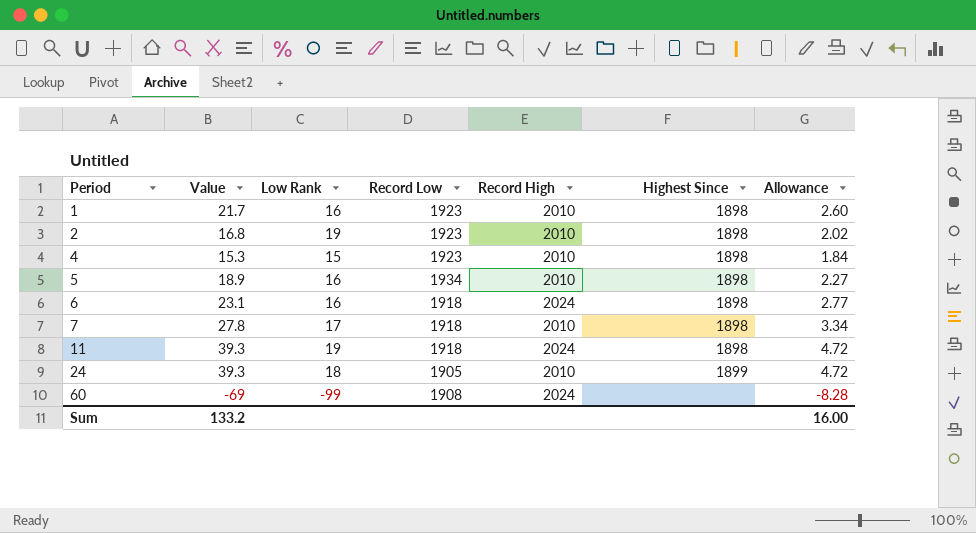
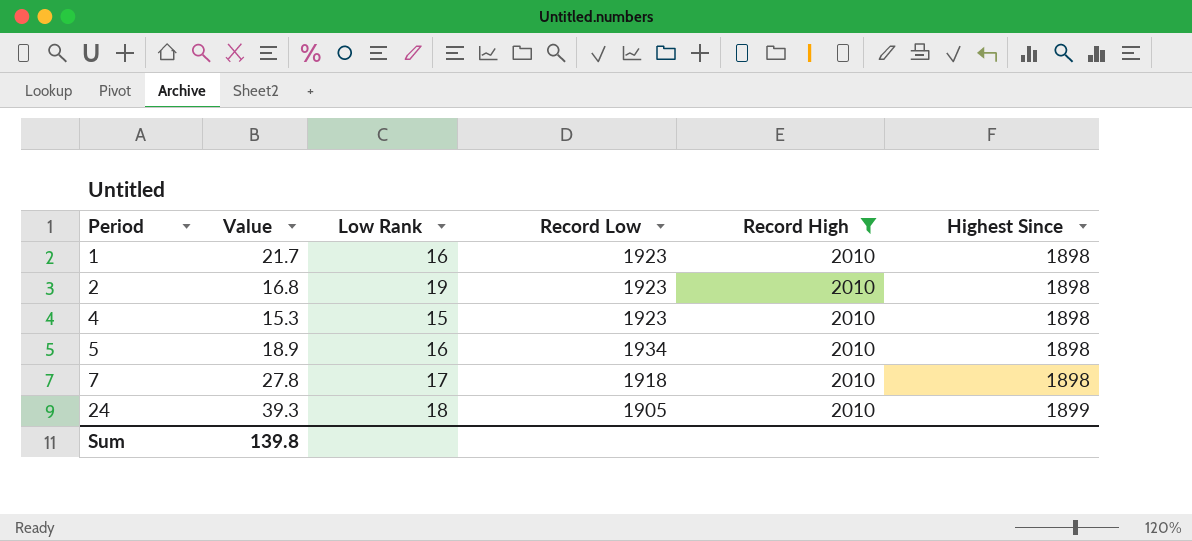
filter: none -> Record High = 2010
column Allowance | formula: [Value] * 0.12 -> none
Sum | Value: 133.2 -> 139.8

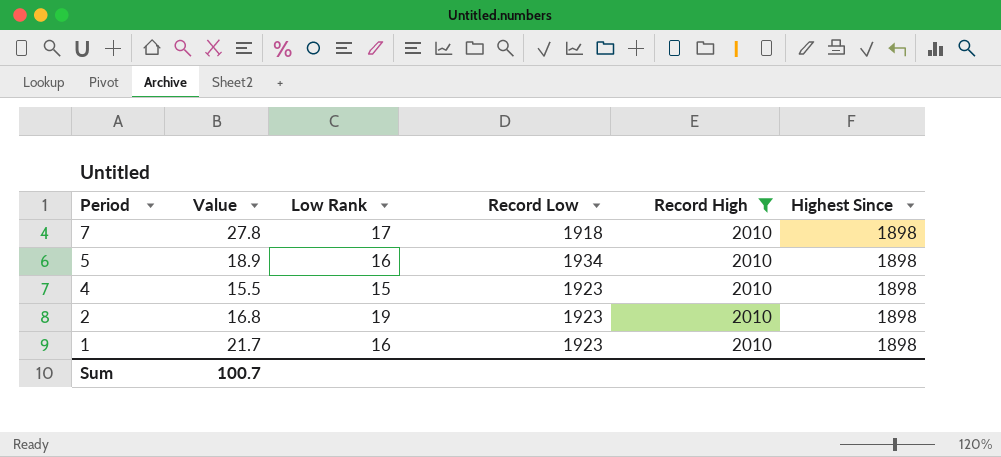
row order: Period ascending -> Period descending
row 24: 39.3 | 18 | 1905 | 2010 | 1899 -> none
4 | Value: 15.3 -> 15.5
Sum | Value: 139.8 -> 100.7

